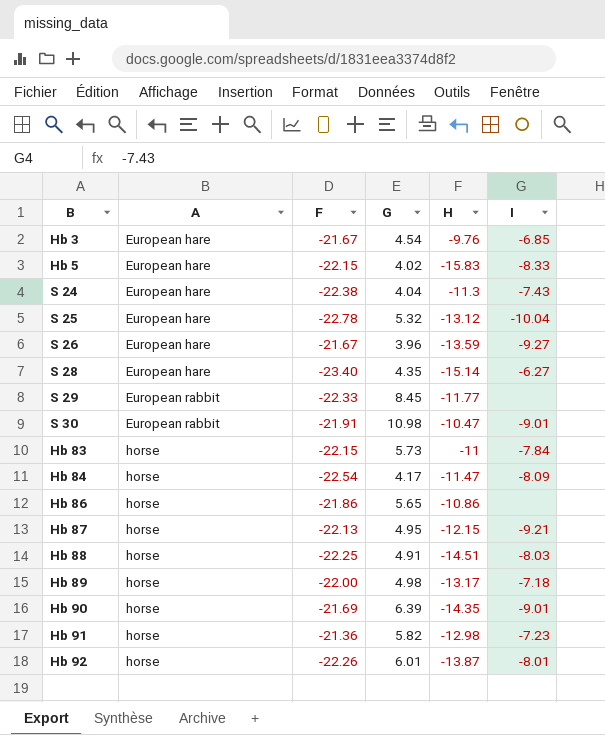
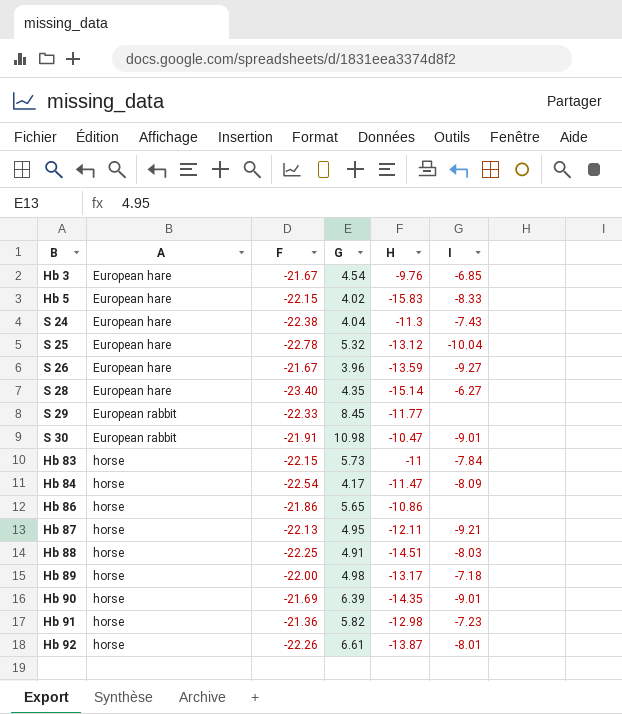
Hb 87 | H: -12.15 -> -12.11
Hb 92 | G: 6.01 -> 6.61

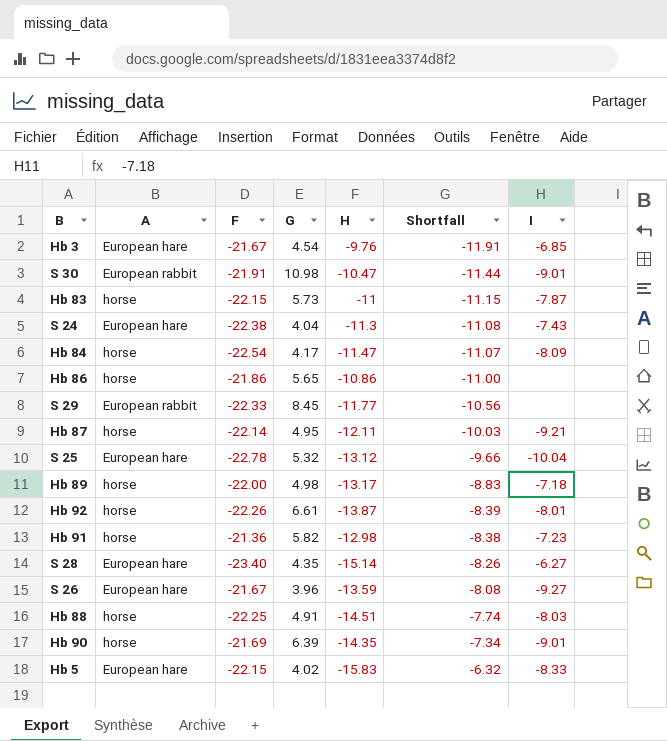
row order: A ascending -> Shortfall ascending
column Shortfall | formula: none -> [F] - [H]
Hb 83 | I: -7.84 -> -7.87
Hb 87 | F: -22.13 -> -22.14

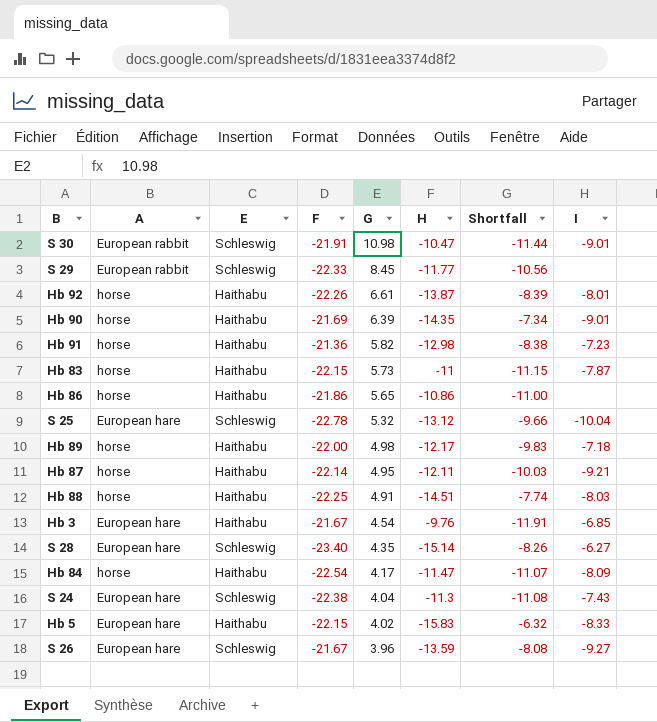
row order: Shortfall ascending -> G descending
column E | position: none -> 3
Hb 89 | H: -13.17 -> -12.17
Hb 89 | Shortfall: -8.83 -> -9.83

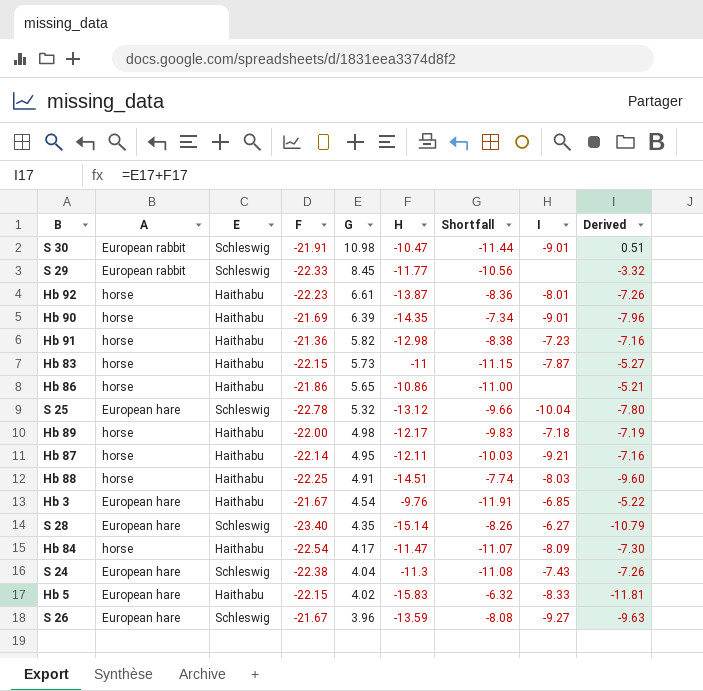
column Derived | formula: none -> [G] + [H]
Hb 92 | F: -22.26 -> -22.23
Hb 92 | Shortfall: -8.39 -> -8.36

